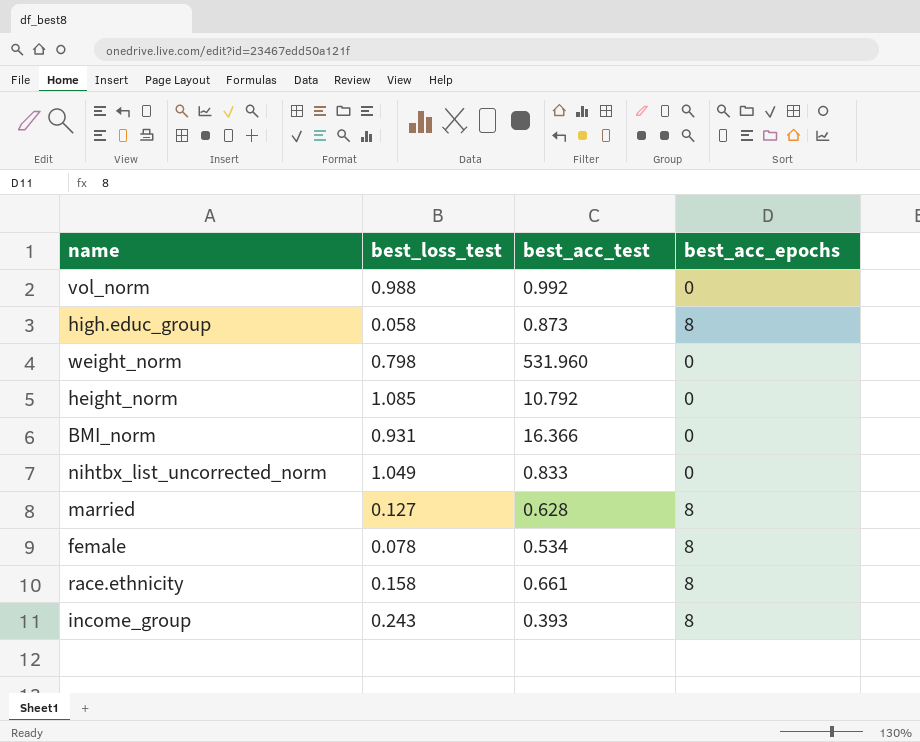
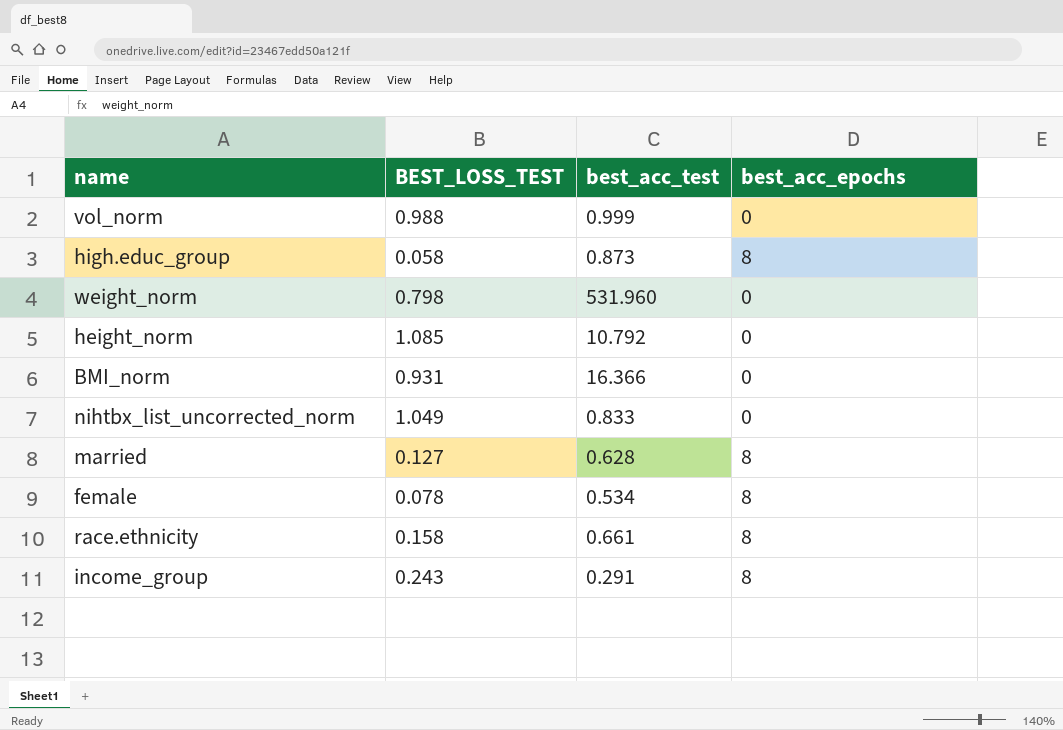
column name: best_loss_test -> BEST_LOSS_TEST
vol_norm | best_acc_test: 0.992 -> 0.999
income_group | best_acc_test: 0.393 -> 0.291

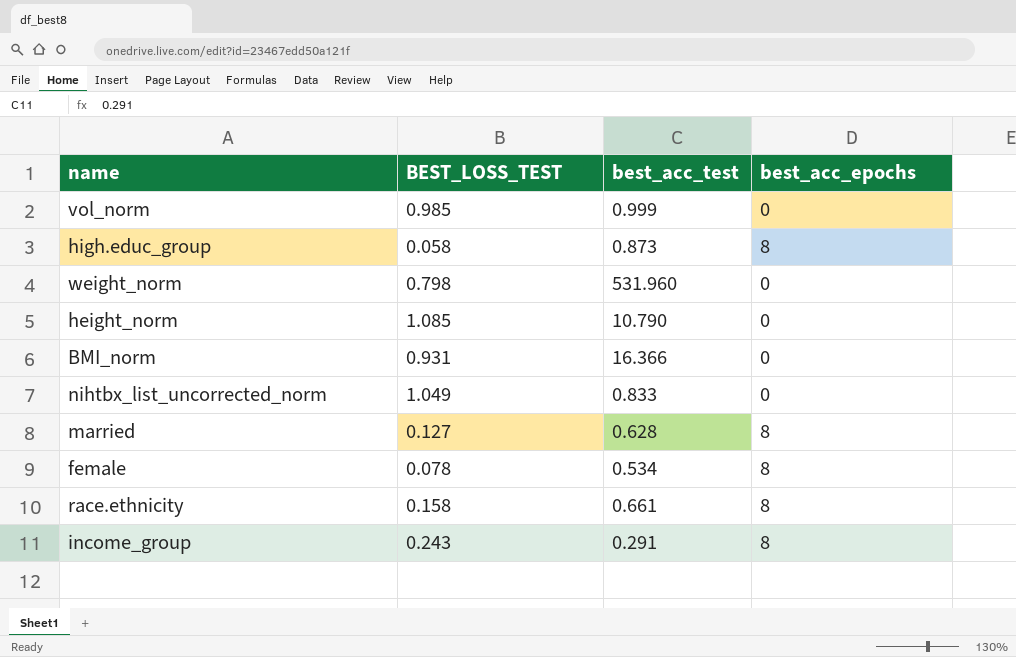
vol_norm | BEST_LOSS_TEST: 0.988 -> 0.985
height_norm | best_acc_test: 10.792 -> 10.790

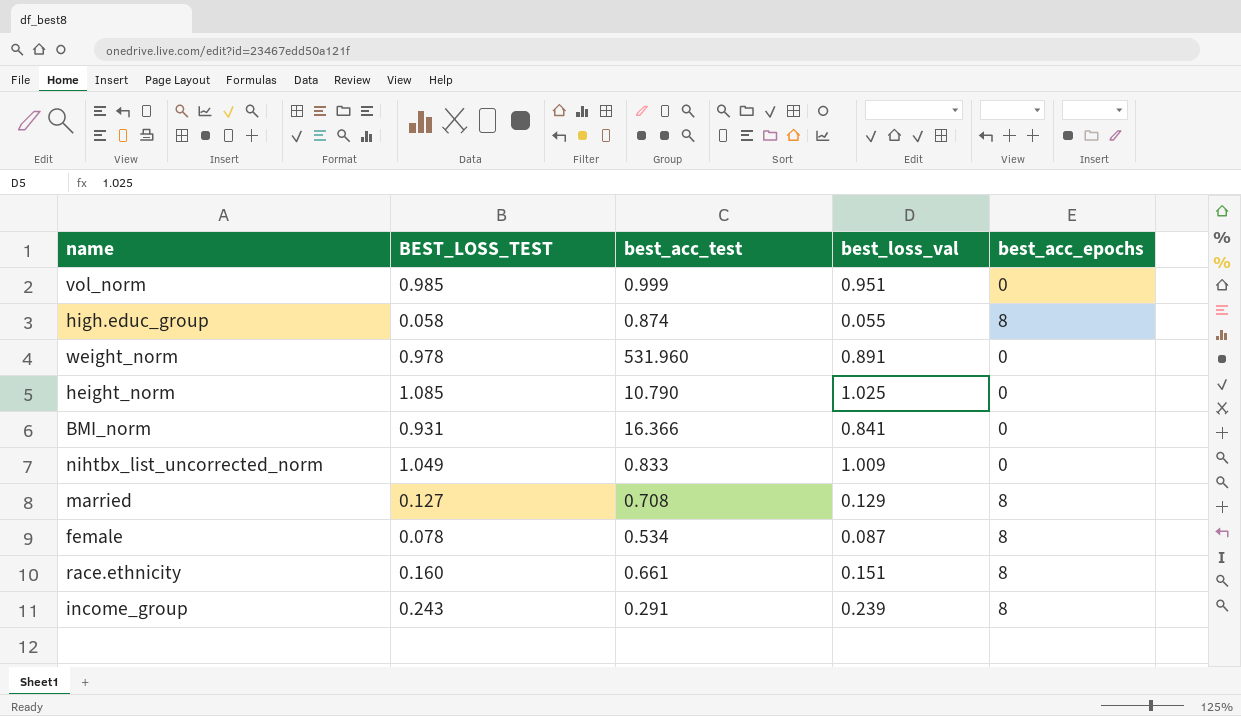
column best_loss_val | position: none -> 4
high.educ_group | best_acc_test: 0.873 -> 0.874
weight_norm | BEST_LOSS_TEST: 0.798 -> 0.978
married | best_acc_test: 0.628 -> 0.708
race.ethnicity | BEST_LOSS_TEST: 0.158 -> 0.160

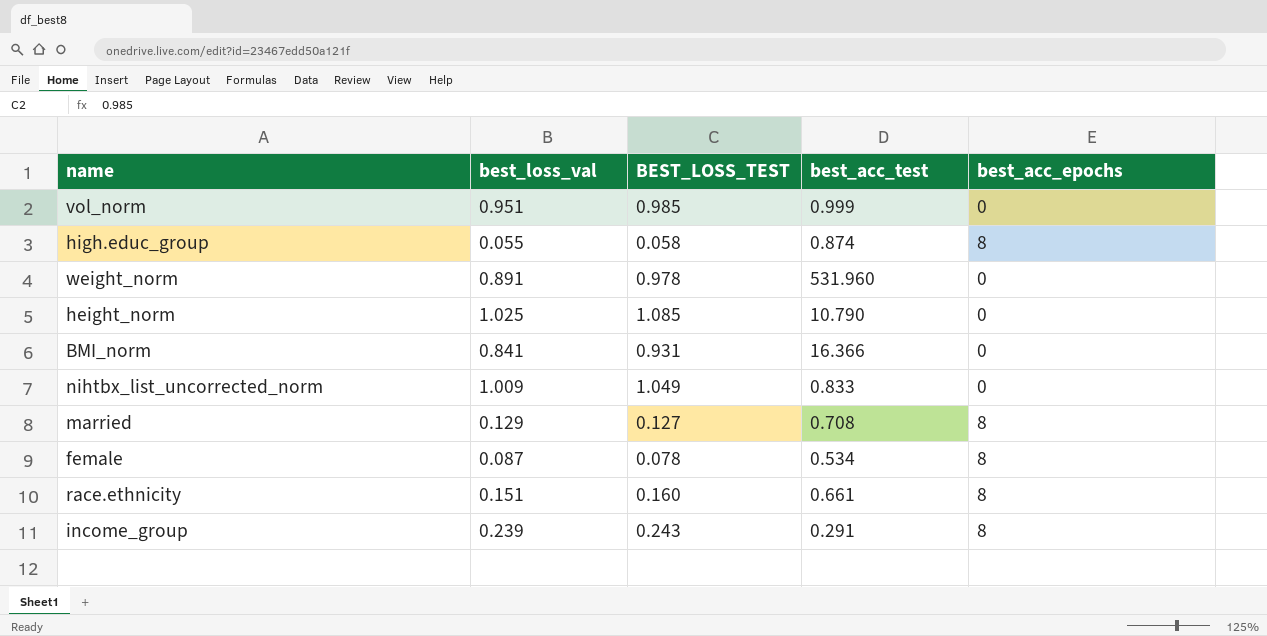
column best_loss_val | position: 4 -> 2

